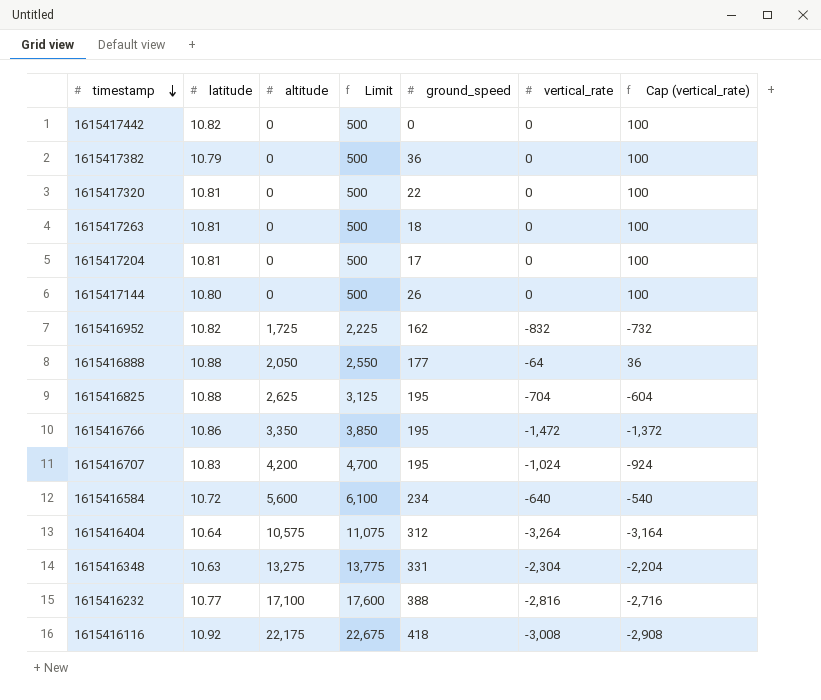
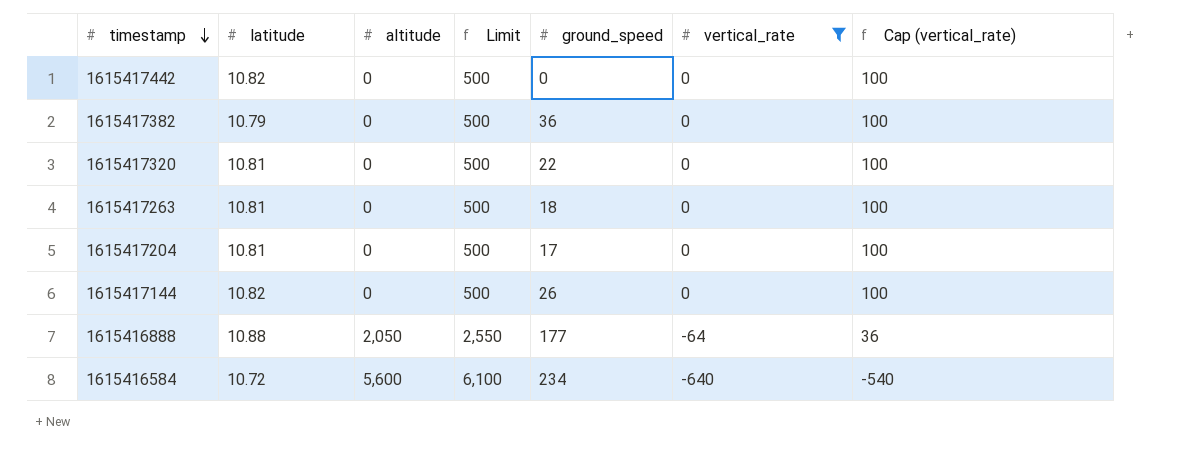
filter: none -> vertical_rate >= -640
1615417144 | latitude: 10.80 -> 10.82

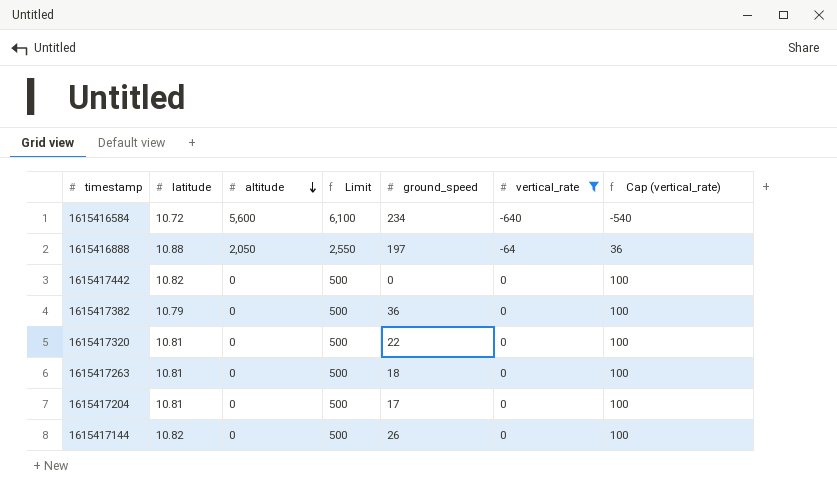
row order: timestamp descending -> altitude descending
1615416888 | ground_speed: 177 -> 197

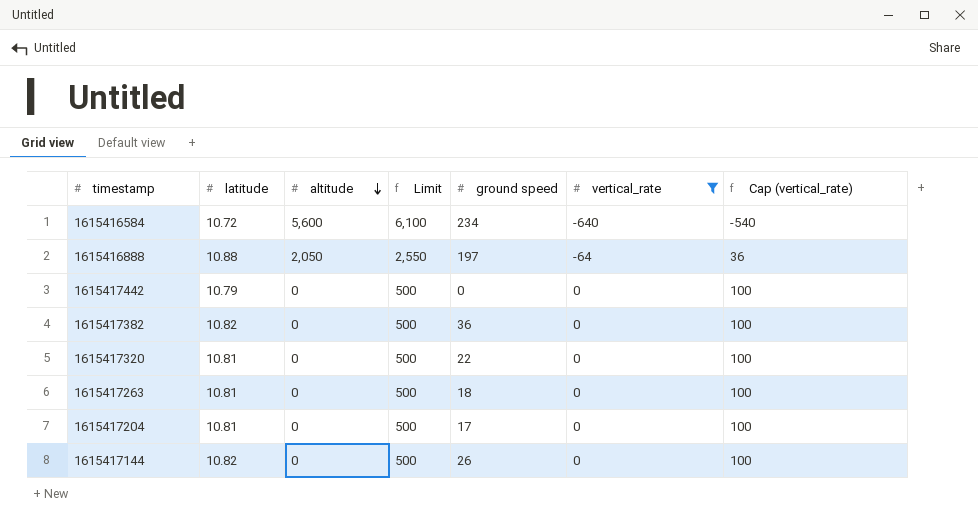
column name: ground_speed -> ground speed
1615417442 | latitude: 10.82 -> 10.79
1615417382 | latitude: 10.79 -> 10.82

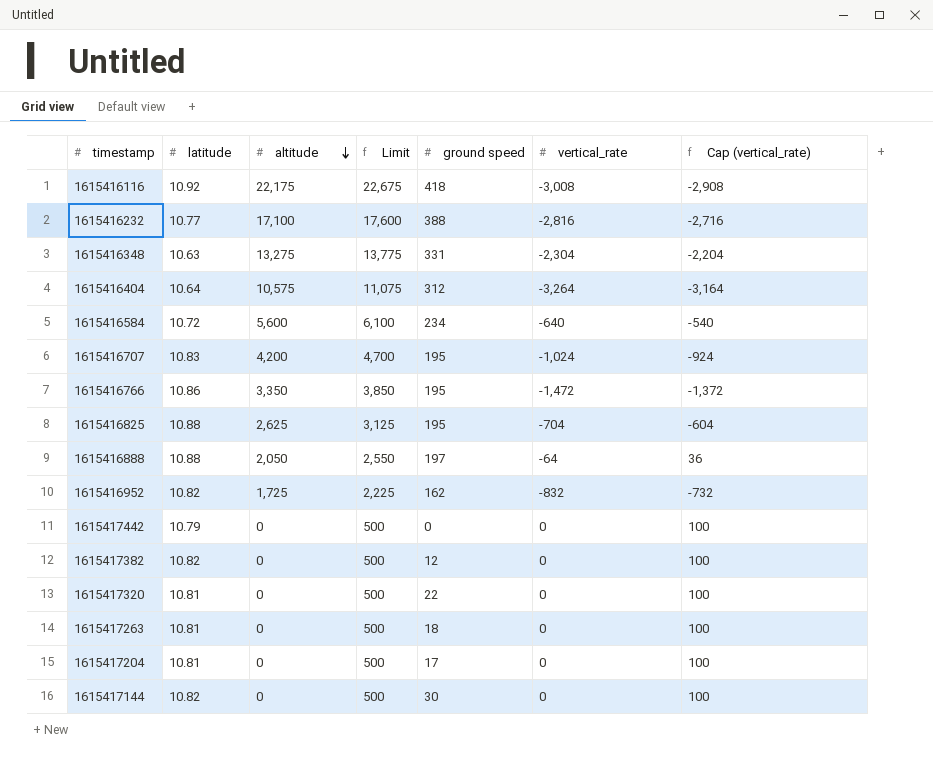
filter: vertical_rate >= -640 -> none
1615417382 | ground speed: 36 -> 12
1615417144 | ground speed: 26 -> 30

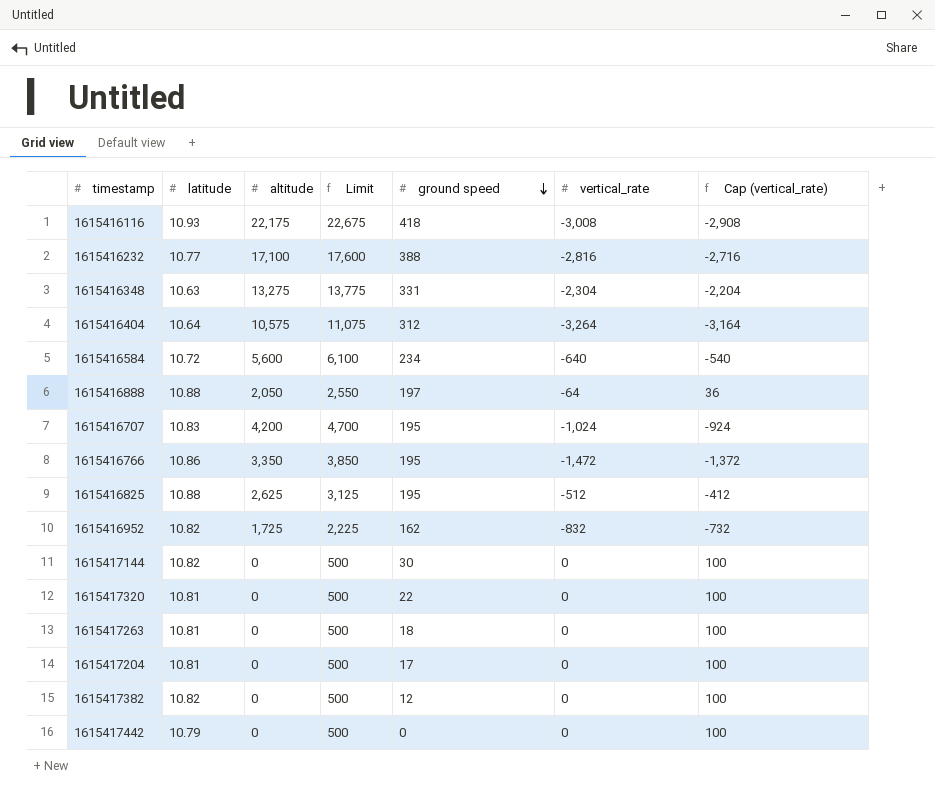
row order: altitude descending -> ground speed descending
1615416116 | latitude: 10.92 -> 10.93
1615416825 | vertical_rate: -704 -> -512
1615416825 | Cap (vertical_rate): -604 -> -412

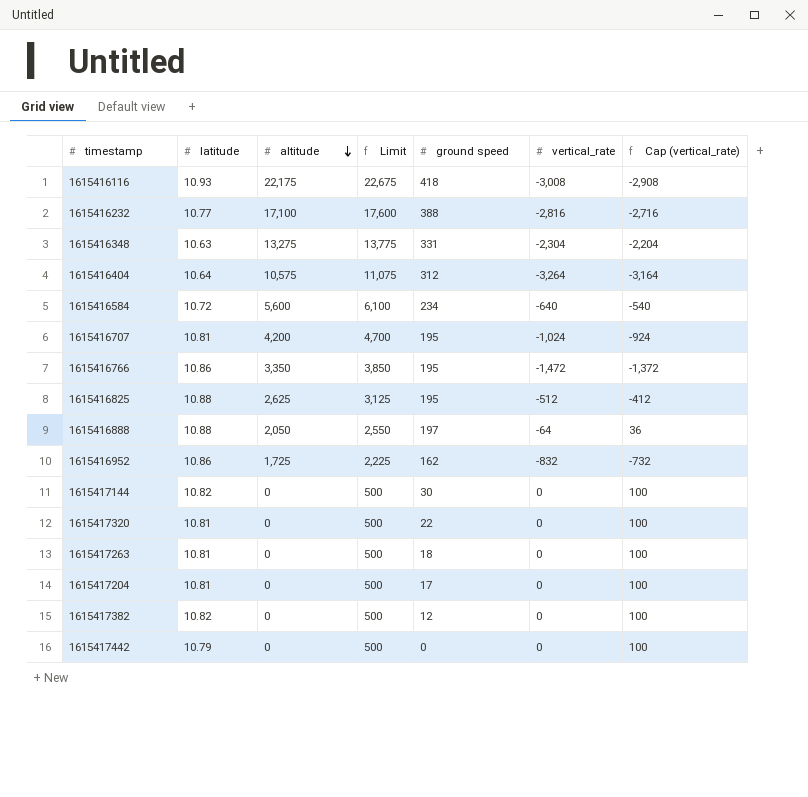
row order: ground speed descending -> altitude descending
1615416707 | latitude: 10.83 -> 10.81
1615416952 | latitude: 10.82 -> 10.86

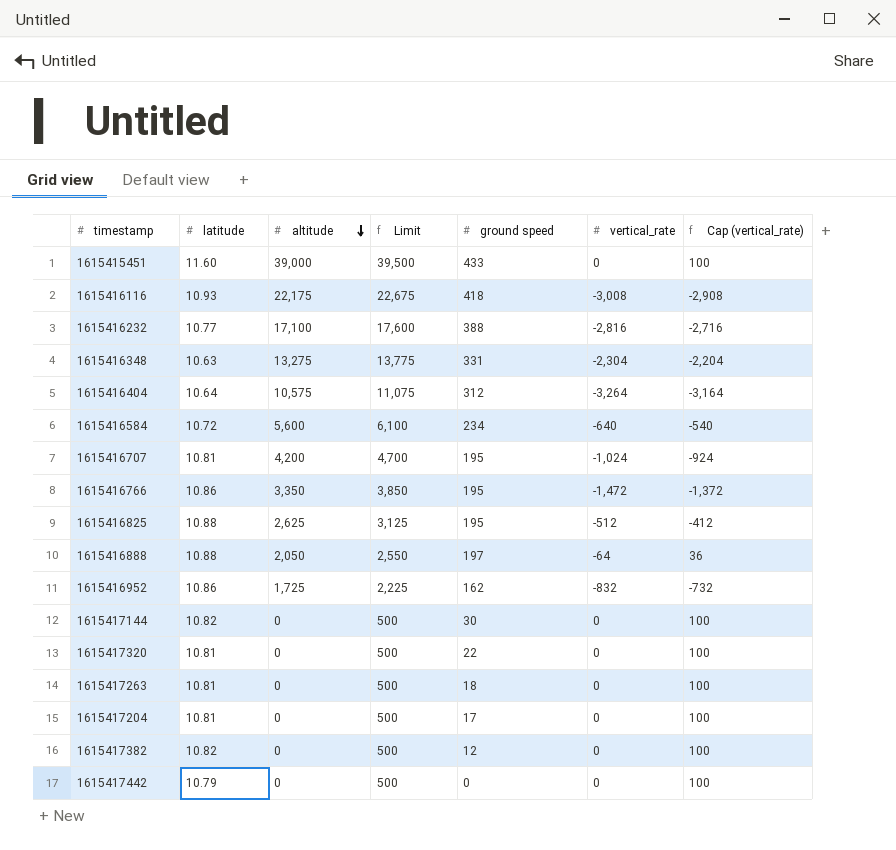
row 1615415451: none -> 11.60 | 39,000 | 39,500 | 433 | 0 | 100

